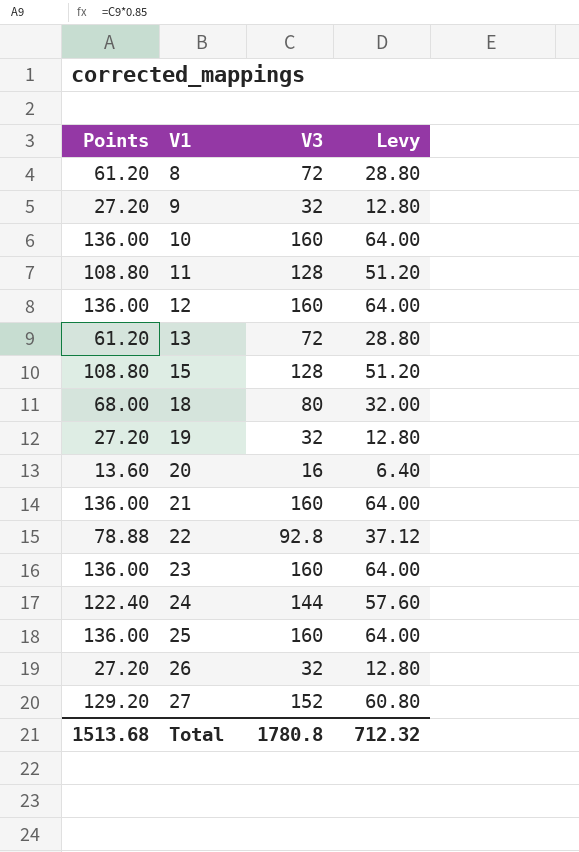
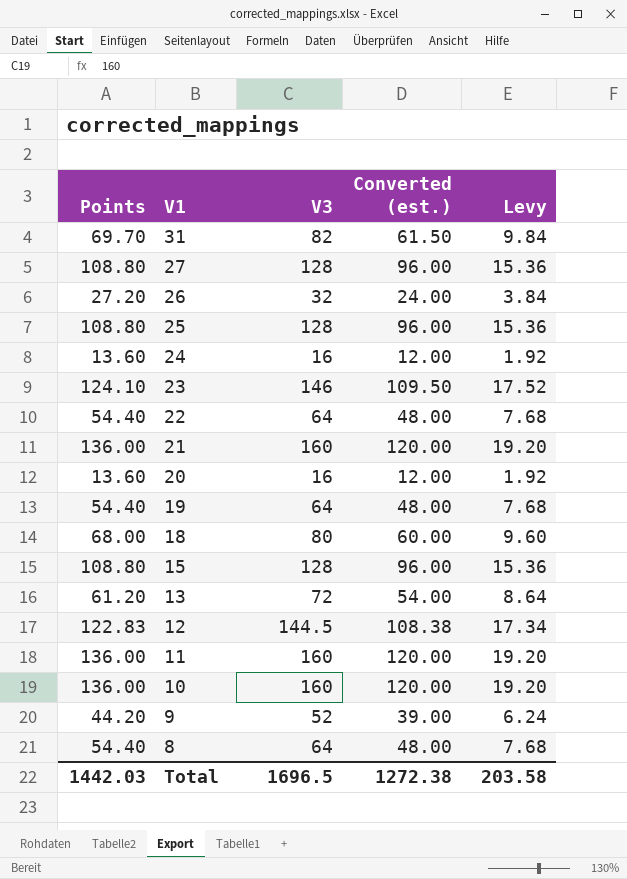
row order: V1 ascending -> V1 descending
column Converted (est.) | formula: none -> [V3] * 0.75
column Levy | formula: [V3] * 0.4 -> [V3] * 0.12
row 31: none -> 69.70 | 82 | 61.50 | 9.84
27 | Points: 129.20 -> 108.80
27 | V3: 152 -> 128
25 | Points: 136.00 -> 108.80
25 | V3: 160 -> 128
24 | Points: 122.40 -> 13.60
24 | V3: 144 -> 16
23 | Points: 136.00 -> 124.10
23 | V3: 160 -> 146
22 | Points: 78.88 -> 54.40
22 | V3: 92.8 -> 64
19 | Points: 27.20 -> 54.40
19 | V3: 32 -> 64
12 | Points: 136.00 -> 122.83
12 | V3: 160 -> 144.5
11 | Points: 108.80 -> 136.00
11 | V3: 128 -> 160
9 | Points: 27.20 -> 44.20
9 | V3: 32 -> 52
8 | Points: 61.20 -> 54.40
8 | V3: 72 -> 64
Total | Points: 1513.68 -> 1442.03
Total | V3: 1780.8 -> 1696.5
Total | Levy: 712.32 -> 203.58

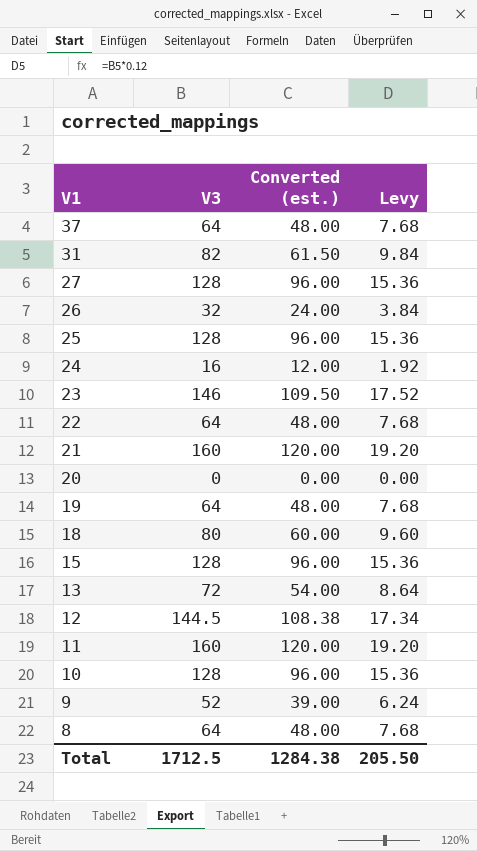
column Points | formula: [V3] * 0.85 -> none
row 37: none -> 64 | 48.00 | 7.68
20 | V3: 16 -> 0
20 | Converted (est.): 12.00 -> 0.00
20 | Levy: 1.92 -> 0.00
10 | V3: 160 -> 128
10 | Converted (est.): 120.00 -> 96.00
10 | Levy: 19.20 -> 15.36
Total | V3: 1696.5 -> 1712.5
Total | Converted (est.): 1272.38 -> 1284.38
Total | Levy: 203.58 -> 205.50

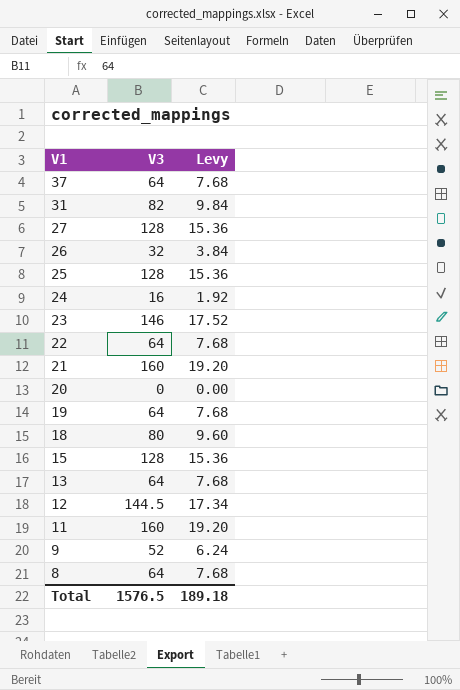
column Converted (est.) | formula: [V3] * 0.75 -> none
row 10: 128 | 96.00 | 15.36 -> none
13 | V3: 72 -> 64
13 | Levy: 8.64 -> 7.68
Total | V3: 1712.5 -> 1576.5
Total | Levy: 205.50 -> 189.18

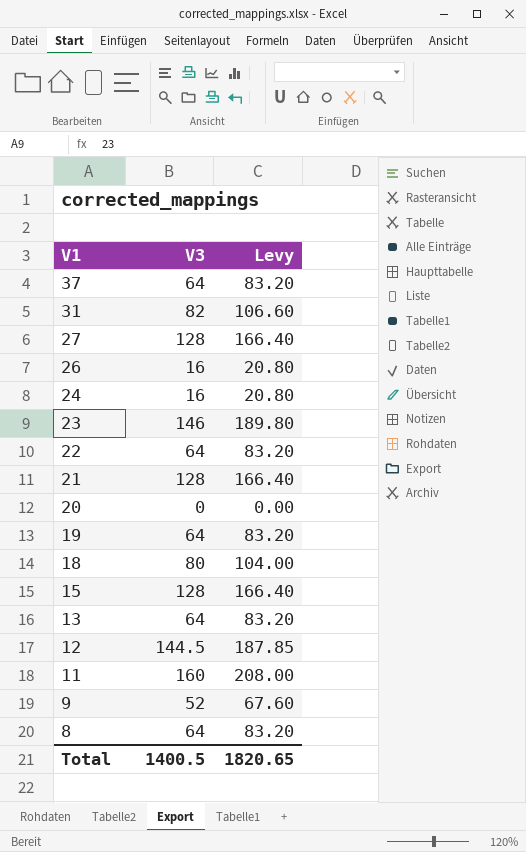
column Levy | formula: [V3] * 0.12 -> [V3] * 1.3
row 25: 128 | 15.36 -> none
26 | V3: 32 -> 16
21 | V3: 160 -> 128
Total | V3: 1576.5 -> 1400.5
Total | Levy: 189.18 -> 1820.65

